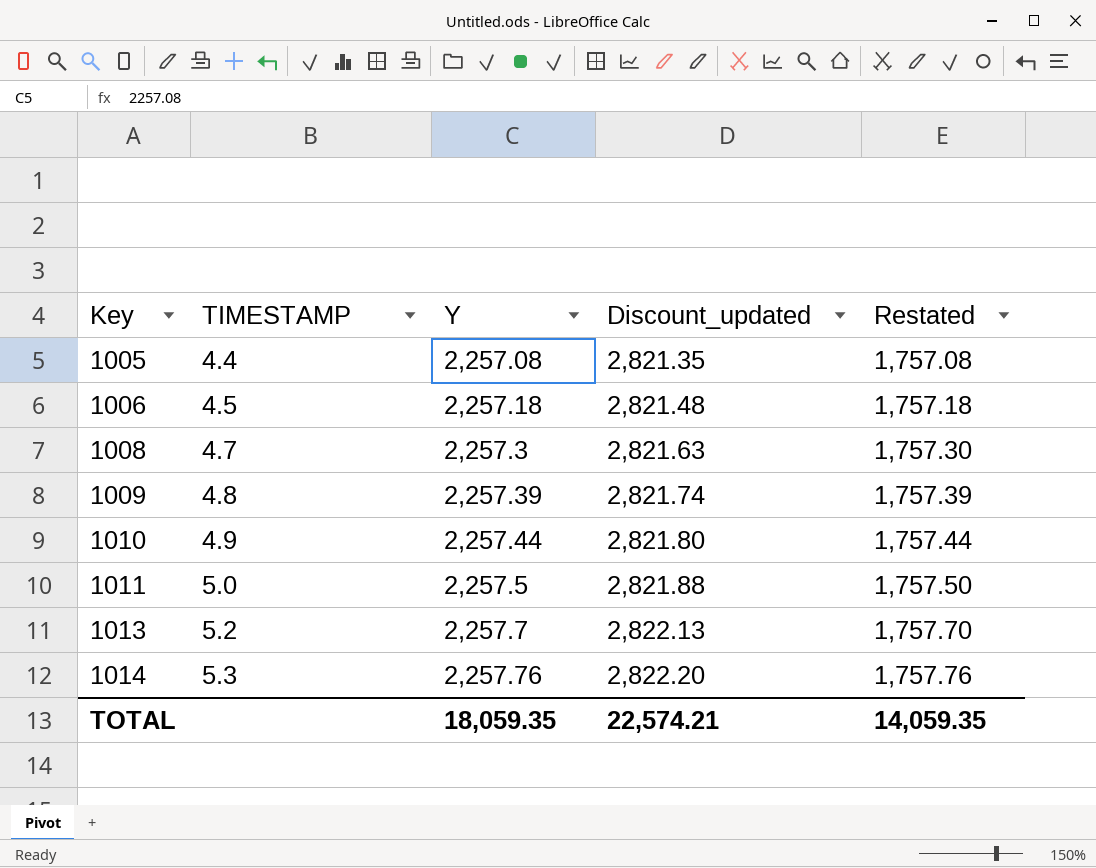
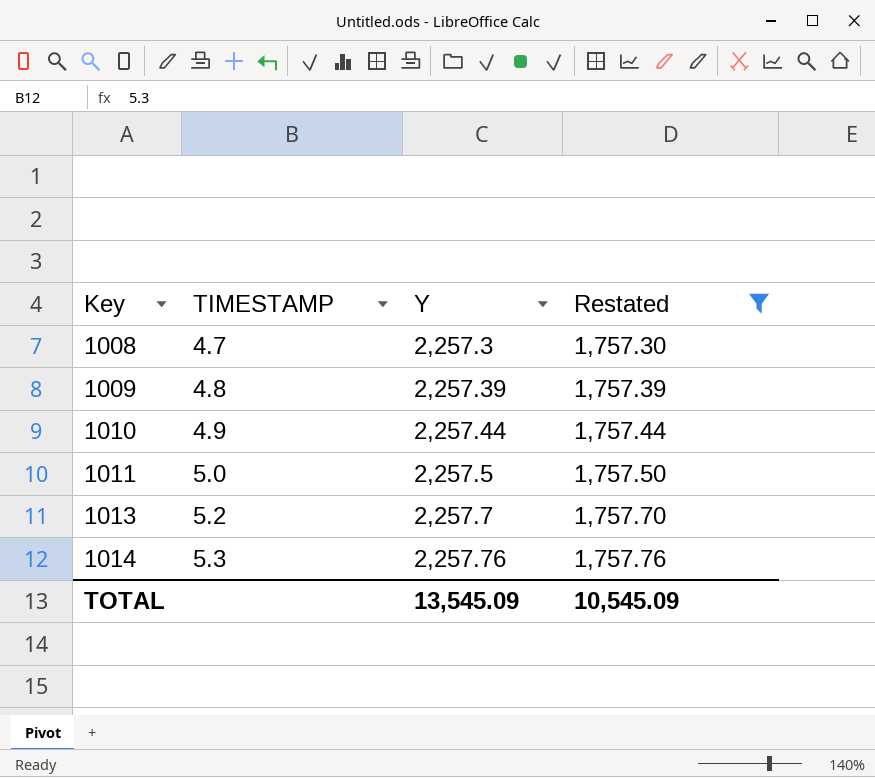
filter: none -> Restated >= 1,757.30
column Discount_updated | formula: [Y] * 1.25 -> none
TOTAL | Y: 18,059.35 -> 13,545.09
TOTAL | Restated: 14,059.35 -> 10,545.09

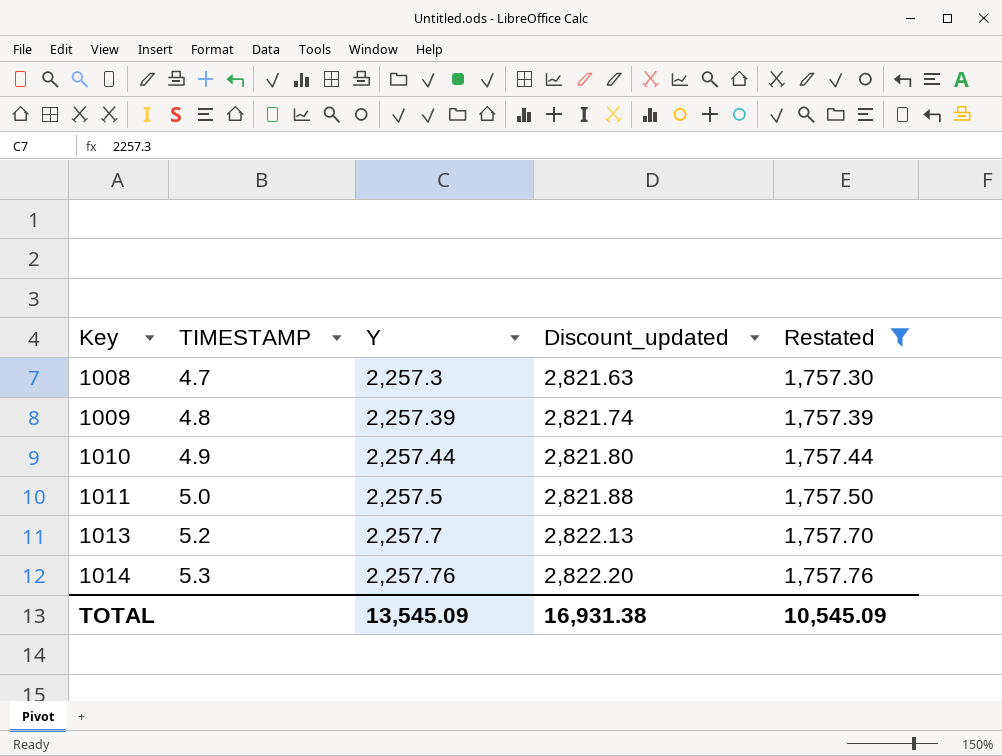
column Discount_updated | formula: none -> [Y] * 1.25

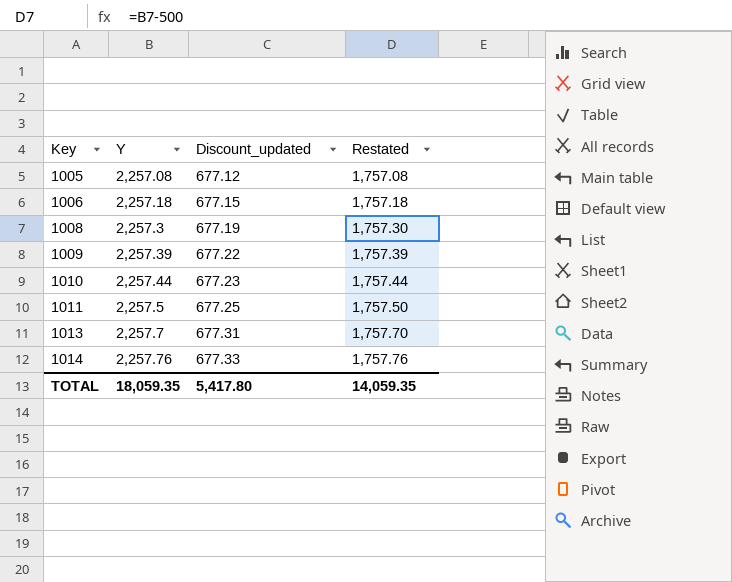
filter: Restated >= 1,757.30 -> none
column TIMESTAMP | position: 2 -> none
column Discount_updated | formula: [Y] * 1.25 -> [Y] * 0.3
TOTAL | Y: 13,545.09 -> 18,059.35
TOTAL | Discount_updated: 16,931.38 -> 5,417.80
TOTAL | Restated: 10,545.09 -> 14,059.35

